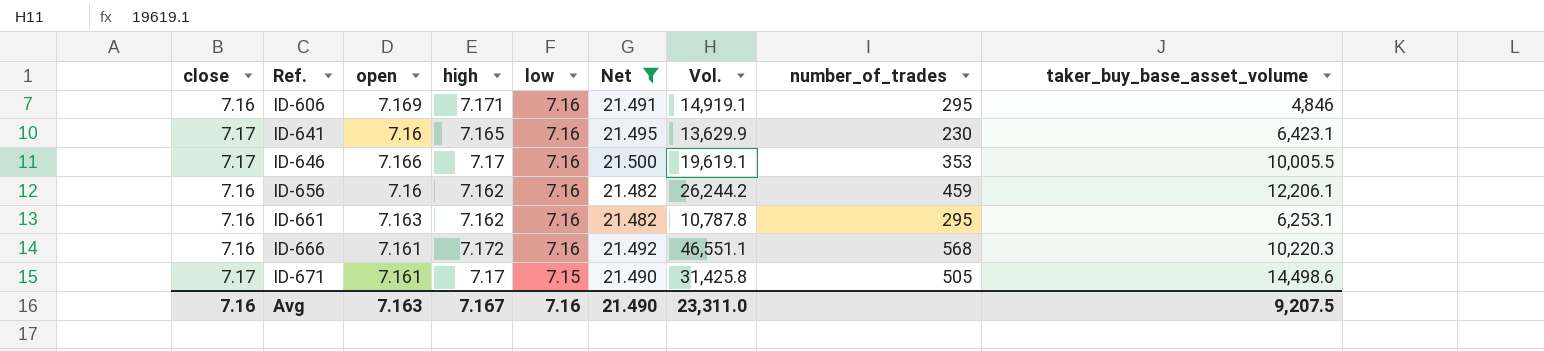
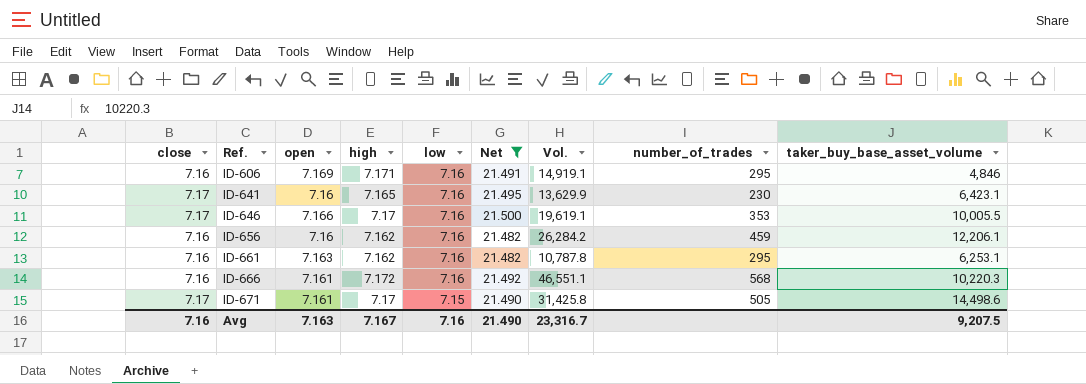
ID-656 | Vol.: 26,244.2 -> 26,284.2
Avg | Vol.: 23,311.0 -> 23,316.7

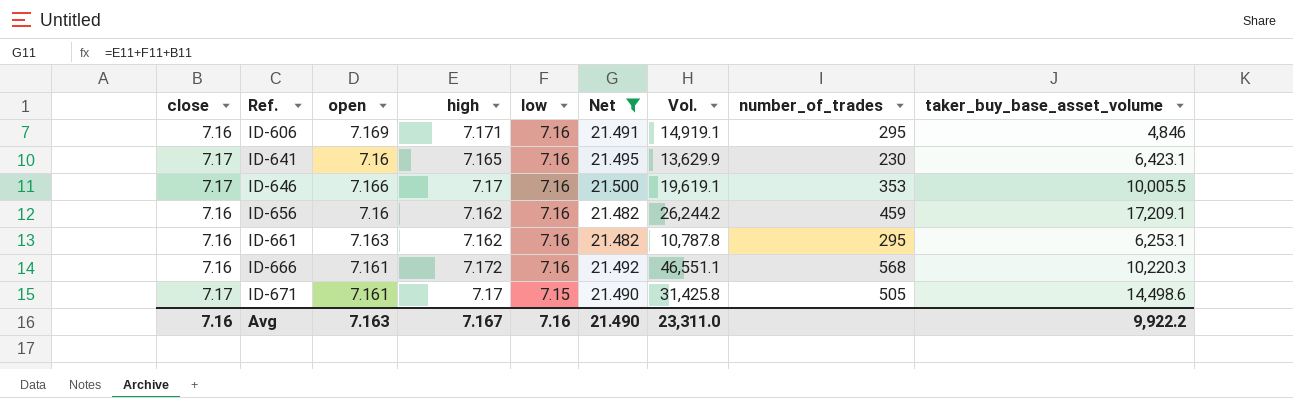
ID-656 | Vol.: 26,284.2 -> 26,244.2
ID-656 | taker_buy_base_asset_volume: 12,206.1 -> 17,209.1
Avg | Vol.: 23,316.7 -> 23,311.0
Avg | taker_buy_base_asset_volume: 9,207.5 -> 9,922.2

